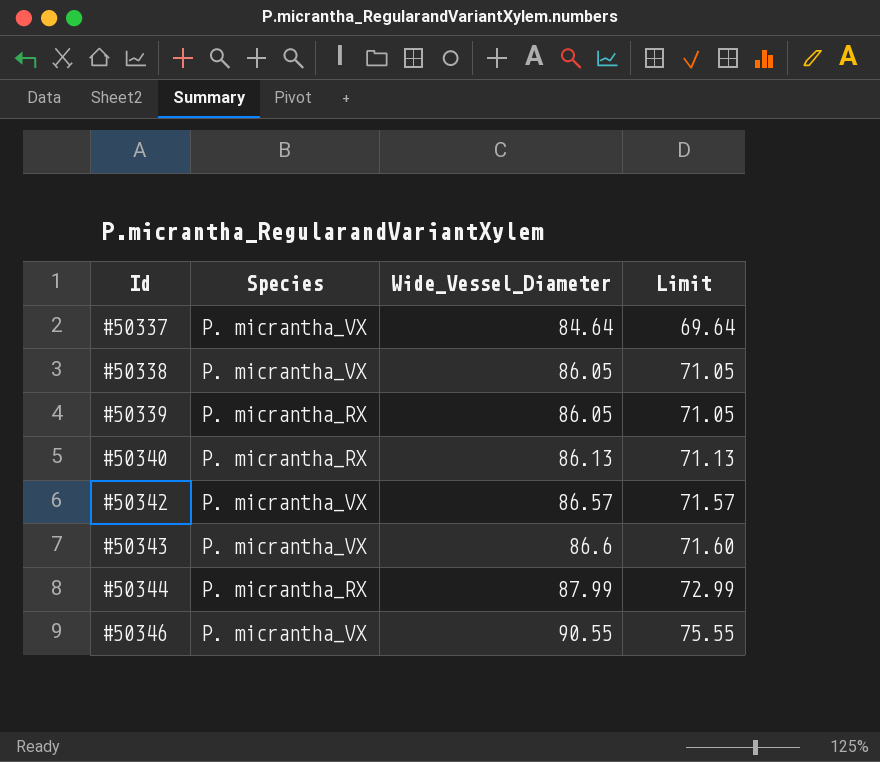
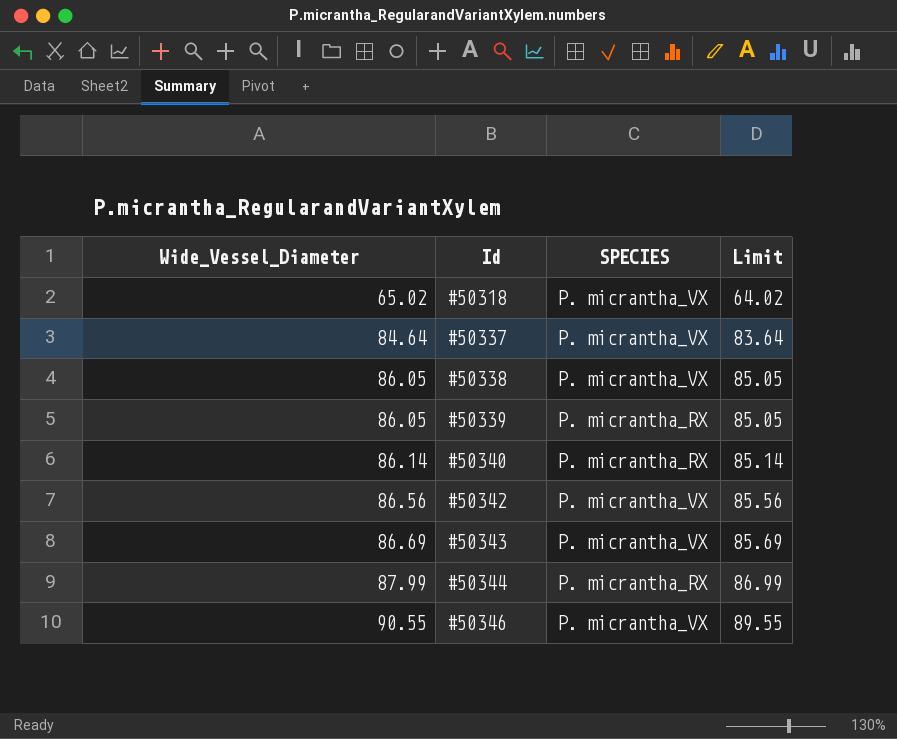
column Wide_Vessel_Diameter | position: 3 -> 1
column name: Species -> SPECIES
column Limit | formula: [Wide_Vessel_Diameter] - 15 -> [Wide_Vessel_Diameter] - 1
row #50318: none -> 65.02 | P. micrantha_VX | 64.02
#50340 | Wide_Vessel_Diameter: 86.13 -> 86.14
#50342 | Wide_Vessel_Diameter: 86.57 -> 86.56
#50343 | Wide_Vessel_Diameter: 86.6 -> 86.69

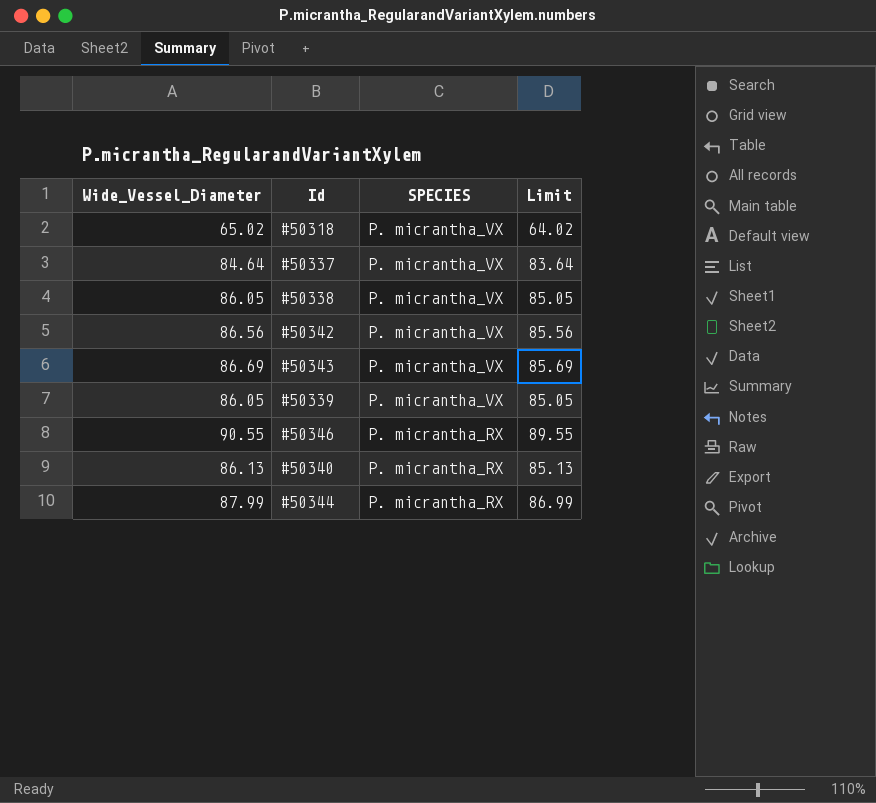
row order: Wide_Vessel_Diameter ascending -> SPECIES descending
#50339 | SPECIES: P. micrantha_RX -> P. micrantha_VX
#50346 | SPECIES: P. micrantha_VX -> P. micrantha_RX
#50340 | Wide_Vessel_Diameter: 86.14 -> 86.13
#50340 | Limit: 85.14 -> 85.13

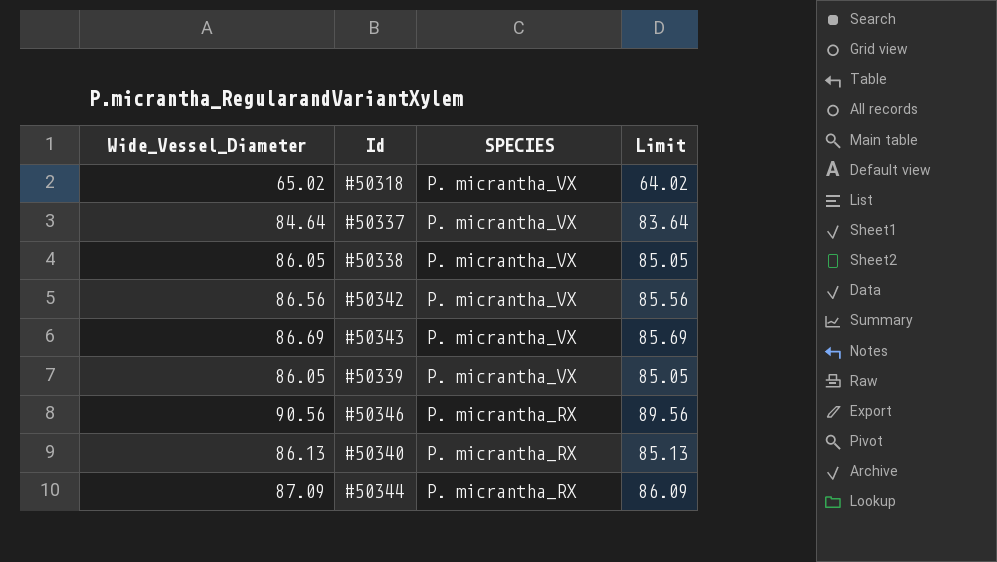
#50346 | Wide_Vessel_Diameter: 90.55 -> 90.56
#50346 | Limit: 89.55 -> 89.56
#50344 | Wide_Vessel_Diameter: 87.99 -> 87.09
#50344 | Limit: 86.99 -> 86.09

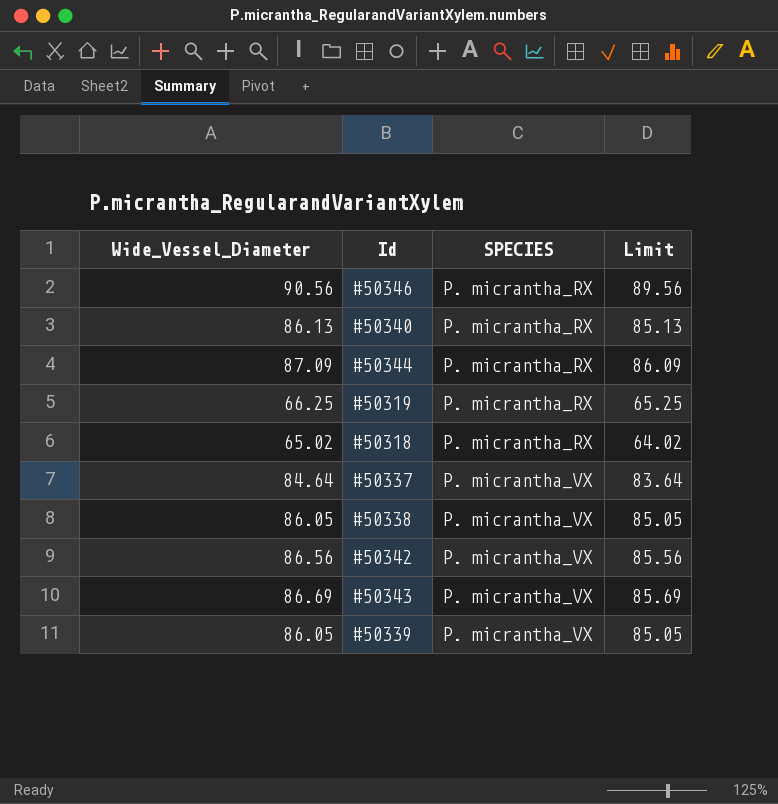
row order: SPECIES descending -> SPECIES ascending
row #50319: none -> 66.25 | P. micrantha_RX | 65.25
#50318 | SPECIES: P. micrantha_VX -> P. micrantha_RX

